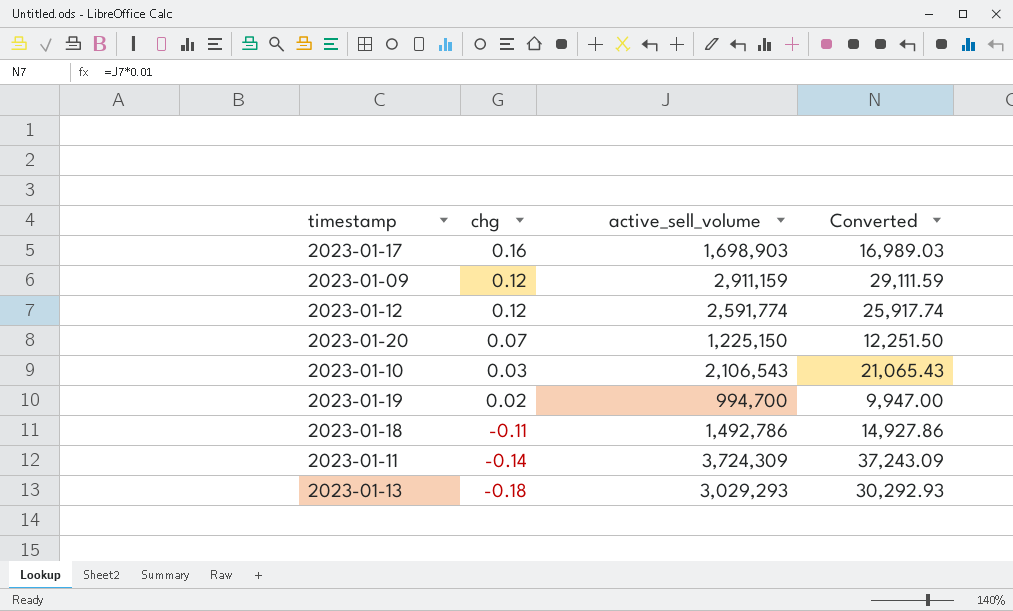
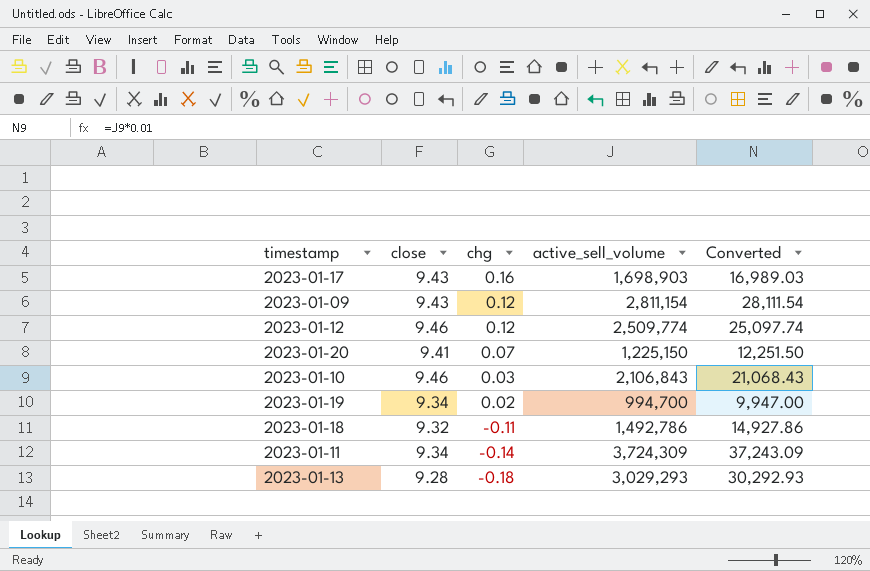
column close | position: none -> 2
2023-01-09 | active_sell_volume: 2,911,159 -> 2,811,154
2023-01-09 | Converted: 29,111.59 -> 28,111.54
2023-01-12 | active_sell_volume: 2,591,774 -> 2,509,774
2023-01-12 | Converted: 25,917.74 -> 25,097.74
2023-01-10 | active_sell_volume: 2,106,543 -> 2,106,843
2023-01-10 | Converted: 21,065.43 -> 21,068.43

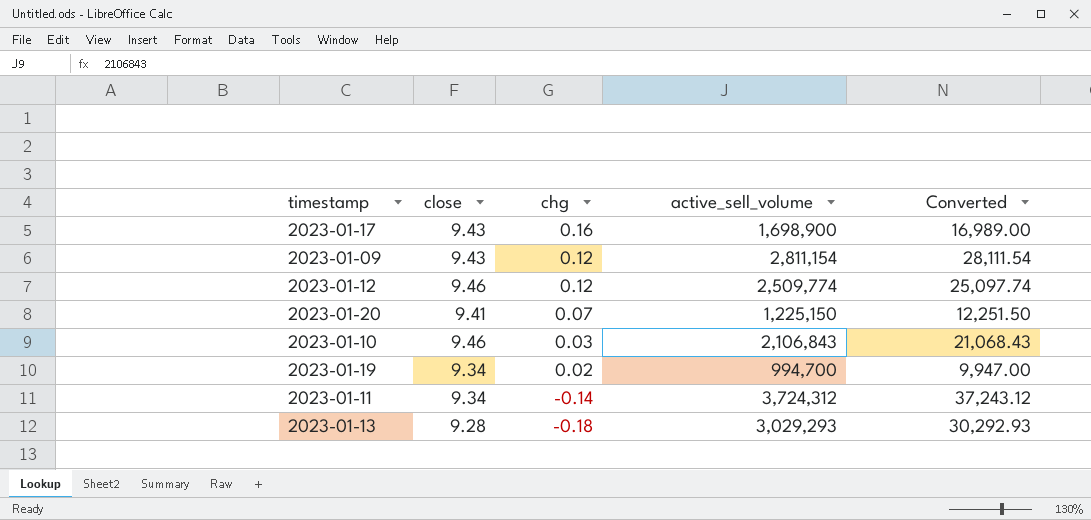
row 2023-01-18: 9.32 | -0.11 | 1,492,786 | 14,927.86 -> none
2023-01-17 | active_sell_volume: 1,698,903 -> 1,698,900
2023-01-17 | Converted: 16,989.03 -> 16,989.00
2023-01-11 | active_sell_volume: 3,724,309 -> 3,724,312
2023-01-11 | Converted: 37,243.09 -> 37,243.12

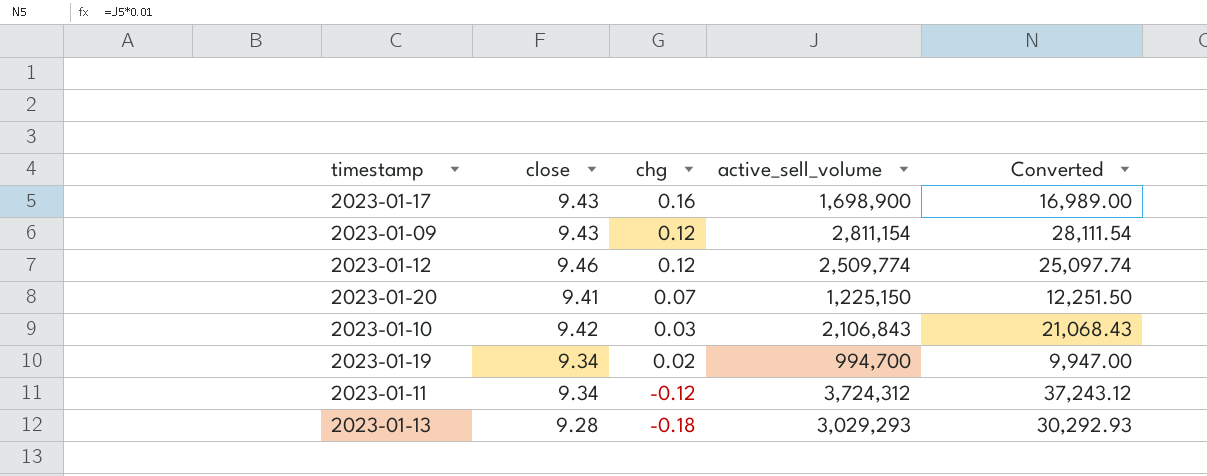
2023-01-10 | close: 9.46 -> 9.42
2023-01-11 | chg: -0.14 -> -0.12

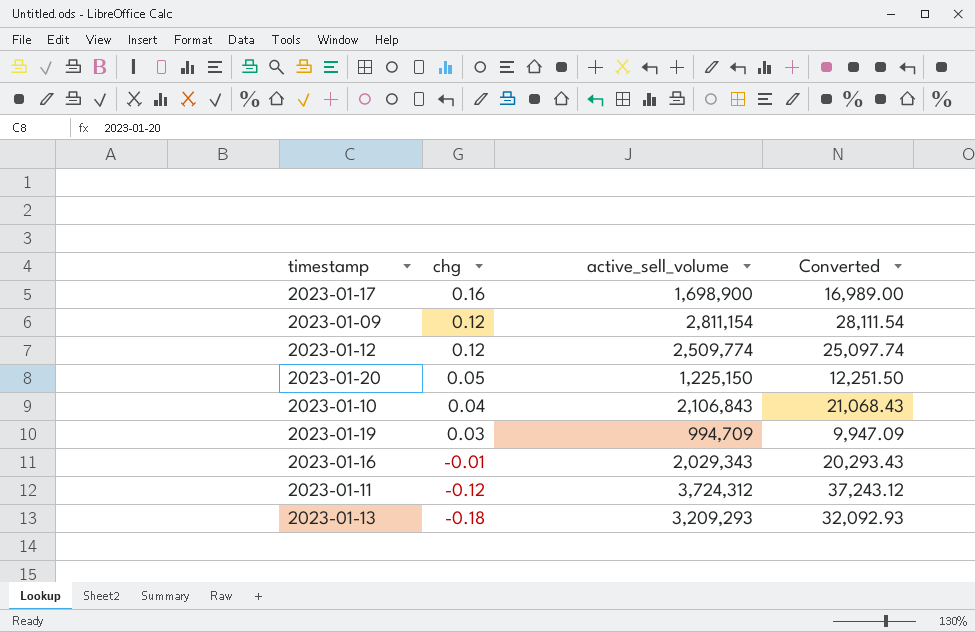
column close | position: 2 -> none
2023-01-20 | chg: 0.07 -> 0.05
2023-01-10 | chg: 0.03 -> 0.04
2023-01-19 | chg: 0.02 -> 0.03
2023-01-19 | active_sell_volume: 994,700 -> 994,709
2023-01-19 | Converted: 9,947.00 -> 9,947.09
row 2023-01-16: none -> -0.01 | 2,029,343 | 20,293.43
2023-01-13 | active_sell_volume: 3,029,293 -> 3,209,293
2023-01-13 | Converted: 30,292.93 -> 32,092.93

